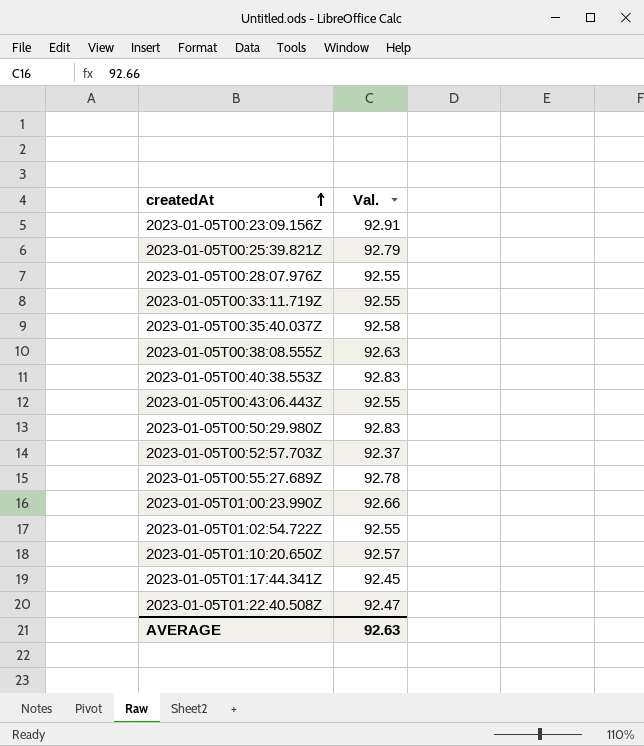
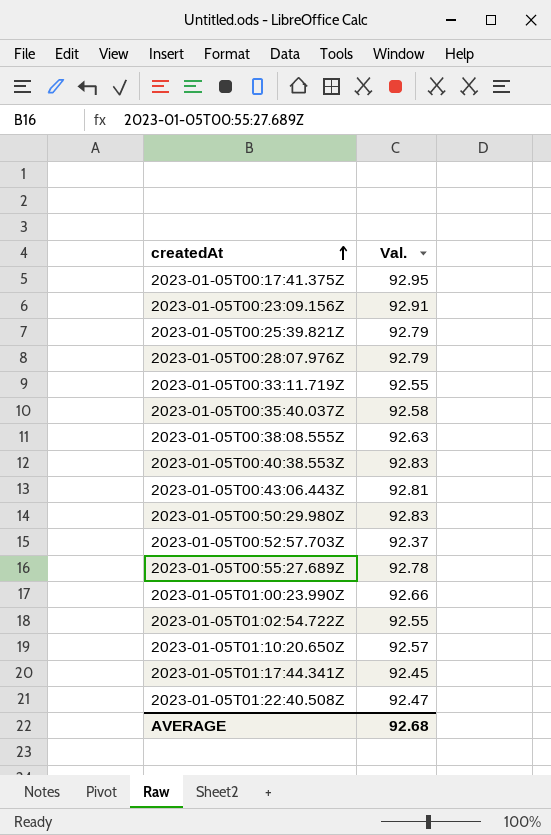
row 2023-01-05T00:17:41.375Z: none -> 92.95
2023-01-05T00:28:07.976Z | Val.: 92.55 -> 92.79
2023-01-05T00:43:06.443Z | Val.: 92.55 -> 92.81
AVERAGE | Val.: 92.63 -> 92.68

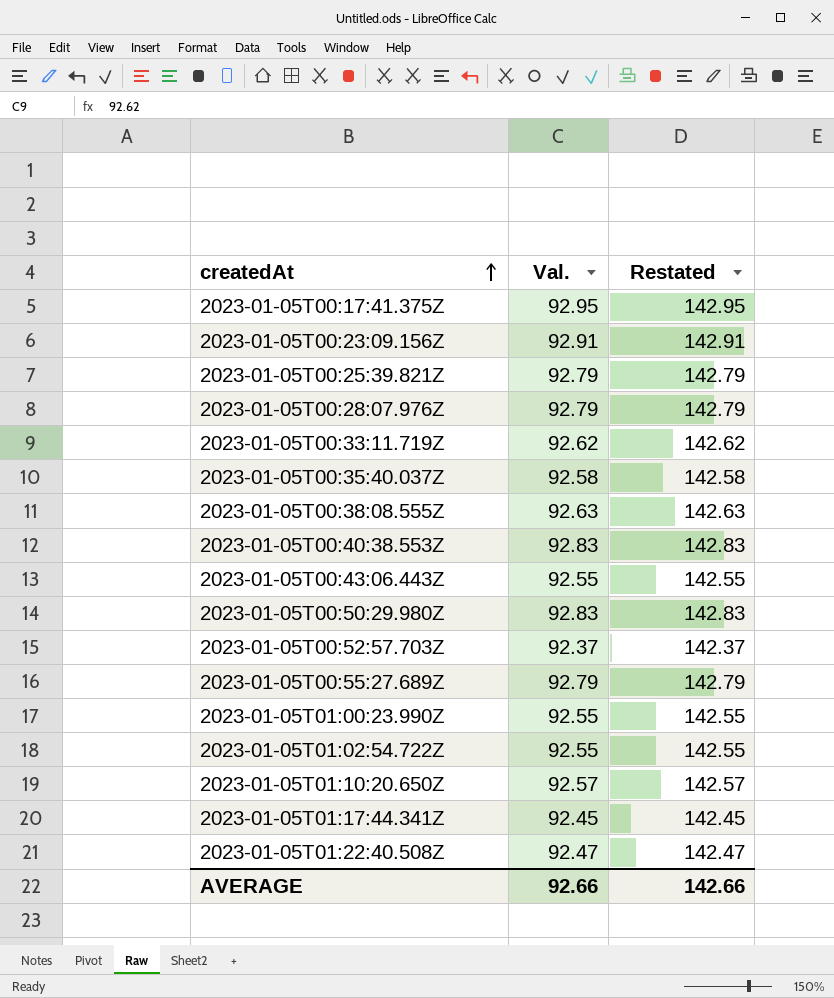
column Restated | formula: none -> [Val.] + 50
2023-01-05T00:33:11.719Z | Val.: 92.55 -> 92.62
2023-01-05T00:43:06.443Z | Val.: 92.81 -> 92.55
2023-01-05T00:55:27.689Z | Val.: 92.78 -> 92.79
2023-01-05T01:00:23.990Z | Val.: 92.66 -> 92.55
AVERAGE | Val.: 92.68 -> 92.66

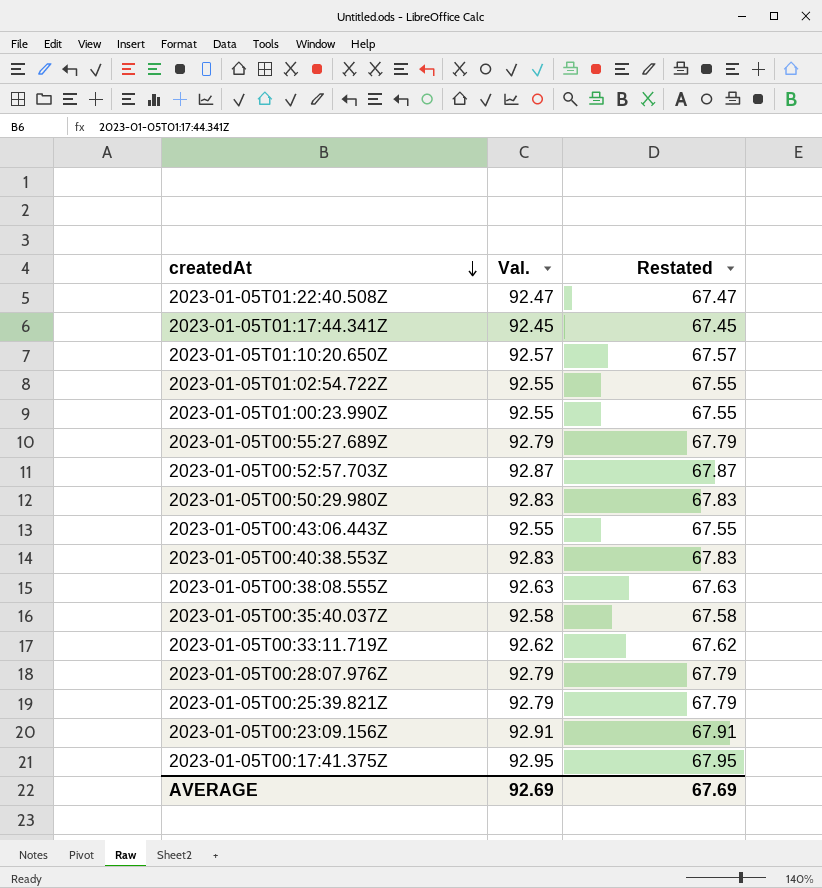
row order: createdAt ascending -> createdAt descending
column Restated | formula: [Val.] + 50 -> [Val.] - 25
2023-01-05T00:52:57.703Z | Val.: 92.37 -> 92.87
AVERAGE | Val.: 92.66 -> 92.69
AVERAGE | Restated: 142.66 -> 67.69

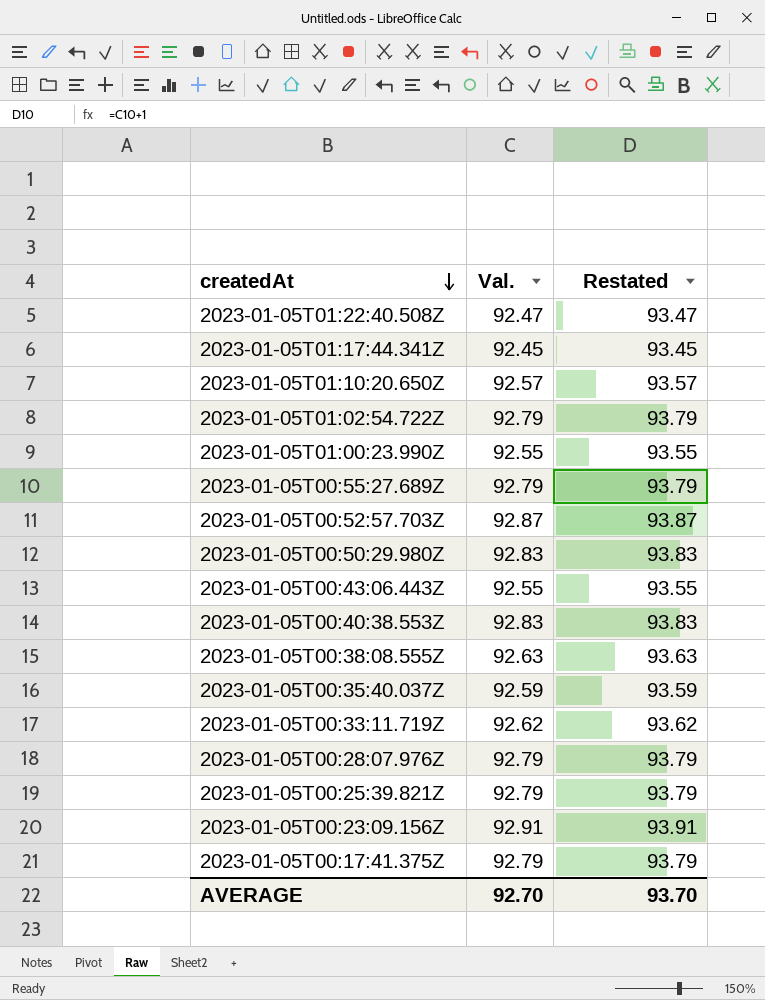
column Restated | formula: [Val.] - 25 -> [Val.] + 1
2023-01-05T01:02:54.722Z | Val.: 92.55 -> 92.79
2023-01-05T00:35:40.037Z | Val.: 92.58 -> 92.59
2023-01-05T00:17:41.375Z | Val.: 92.95 -> 92.79
AVERAGE | Val.: 92.69 -> 92.70
AVERAGE | Restated: 67.69 -> 93.70

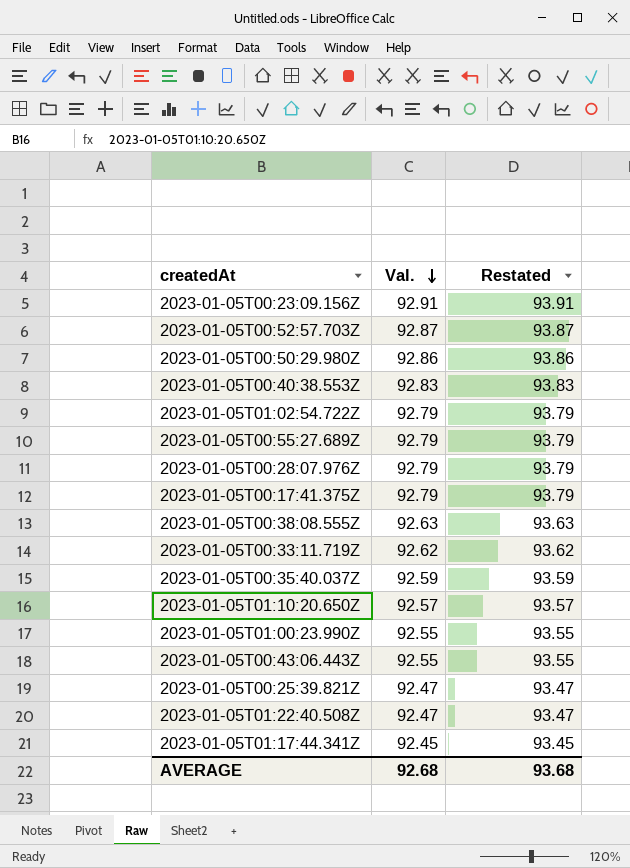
row order: createdAt descending -> Val. descending
2023-01-05T00:50:29.980Z | Val.: 92.83 -> 92.86
2023-01-05T00:50:29.980Z | Restated: 93.83 -> 93.86
2023-01-05T00:25:39.821Z | Val.: 92.79 -> 92.47
2023-01-05T00:25:39.821Z | Restated: 93.79 -> 93.47
AVERAGE | Val.: 92.70 -> 92.68
AVERAGE | Restated: 93.70 -> 93.68

